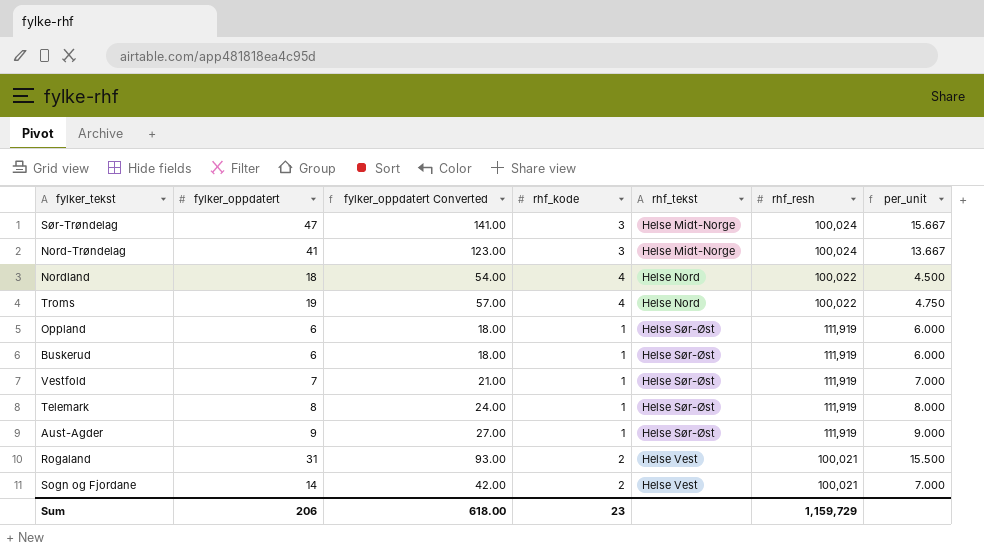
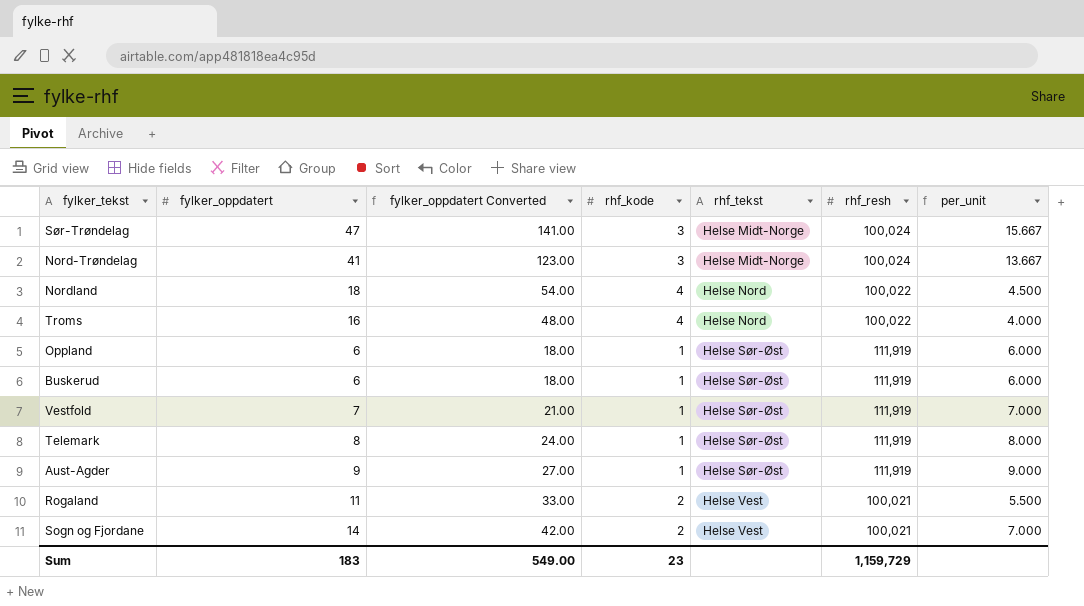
Troms | fylker_oppdatert: 19 -> 16
Troms | fylker_oppdatert Converted: 57.00 -> 48.00
Troms | per_unit: 4.750 -> 4.000
Rogaland | fylker_oppdatert: 31 -> 11
Rogaland | fylker_oppdatert Converted: 93.00 -> 33.00
Rogaland | per_unit: 15.500 -> 5.500
Sum | fylker_oppdatert: 206 -> 183
Sum | fylker_oppdatert Converted: 618.00 -> 549.00

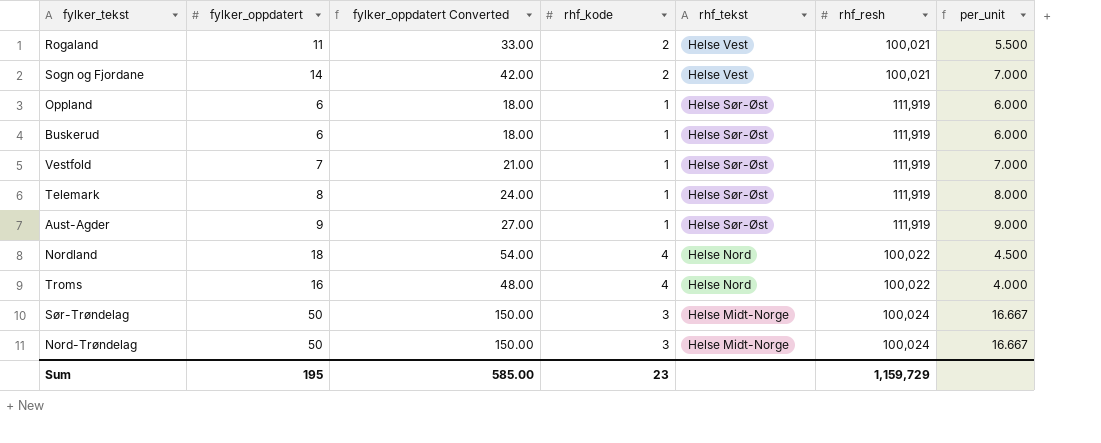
row order: rhf_tekst ascending -> rhf_tekst descending
Sør-Trøndelag | fylker_oppdatert: 47 -> 50
Sør-Trøndelag | fylker_oppdatert Converted: 141.00 -> 150.00
Sør-Trøndelag | per_unit: 15.667 -> 16.667
Nord-Trøndelag | fylker_oppdatert: 41 -> 50
Nord-Trøndelag | fylker_oppdatert Converted: 123.00 -> 150.00
Nord-Trøndelag | per_unit: 13.667 -> 16.667
Sum | fylker_oppdatert: 183 -> 195
Sum | fylker_oppdatert Converted: 549.00 -> 585.00

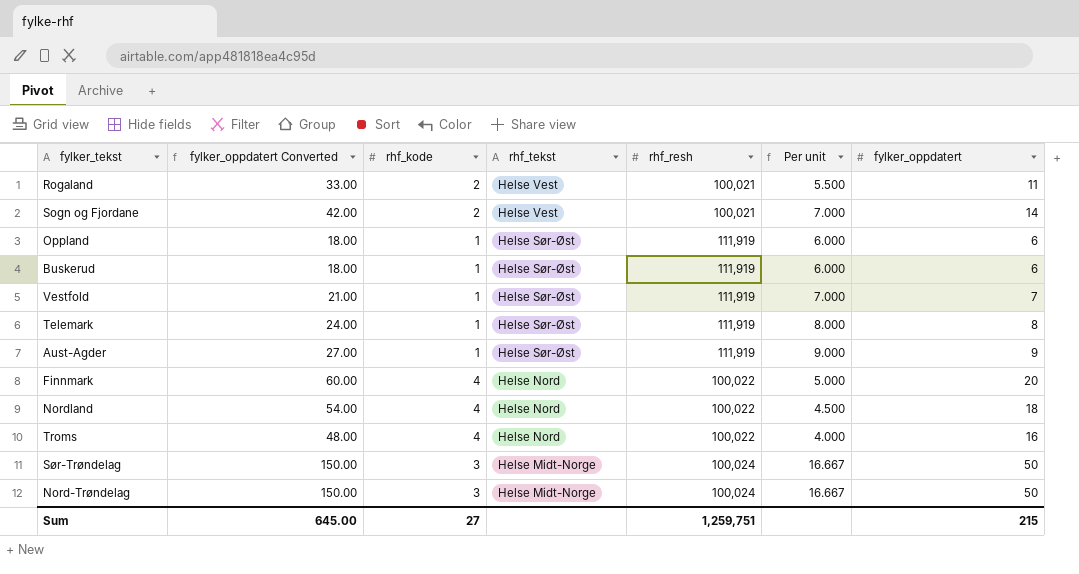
column name: per_unit -> Per unit
column fylker_oppdatert | position: 2 -> 7
row Finnmark: none -> 60.00 | 4 | Helse Nord | 100,022 | 5.000 | 20
Sum | fylker_oppdatert Converted: 585.00 -> 645.00
Sum | rhf_kode: 23 -> 27
Sum | rhf_resh: 1,159,729 -> 1,259,751
Sum | fylker_oppdatert: 195 -> 215

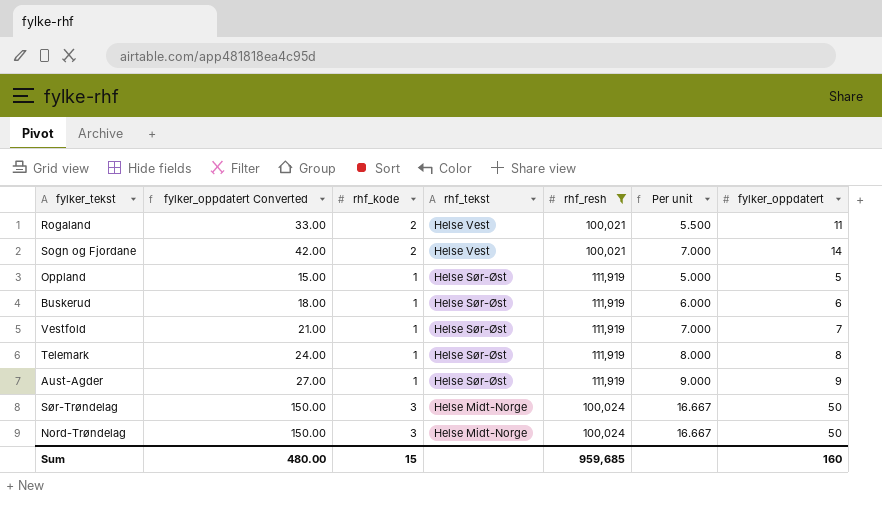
filter: none -> rhf_resh != 100,022
Oppland | fylker_oppdatert Converted: 18.00 -> 15.00
Oppland | Per unit: 6.000 -> 5.000
Oppland | fylker_oppdatert: 6 -> 5
Sum | fylker_oppdatert Converted: 645.00 -> 480.00
Sum | rhf_kode: 27 -> 15
Sum | rhf_resh: 1,259,751 -> 959,685
Sum | fylker_oppdatert: 215 -> 160

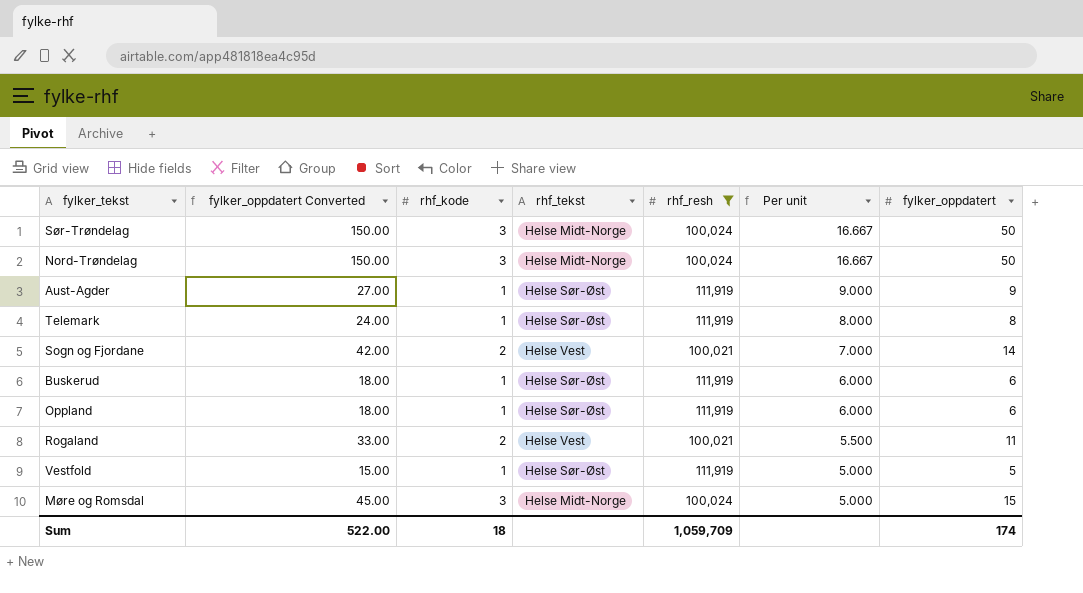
row order: rhf_tekst descending -> Per unit descending
Oppland | fylker_oppdatert Converted: 15.00 -> 18.00
Oppland | Per unit: 5.000 -> 6.000
Oppland | fylker_oppdatert: 5 -> 6
Vestfold | fylker_oppdatert Converted: 21.00 -> 15.00
Vestfold | Per unit: 7.000 -> 5.000
Vestfold | fylker_oppdatert: 7 -> 5
row Møre og Romsdal: none -> 45.00 | 3 | Helse Midt-Norge | 100,024 | 5.000 | 15
Sum | fylker_oppdatert Converted: 480.00 -> 522.00
Sum | rhf_kode: 15 -> 18
Sum | rhf_resh: 959,685 -> 1,059,709
Sum | fylker_oppdatert: 160 -> 174

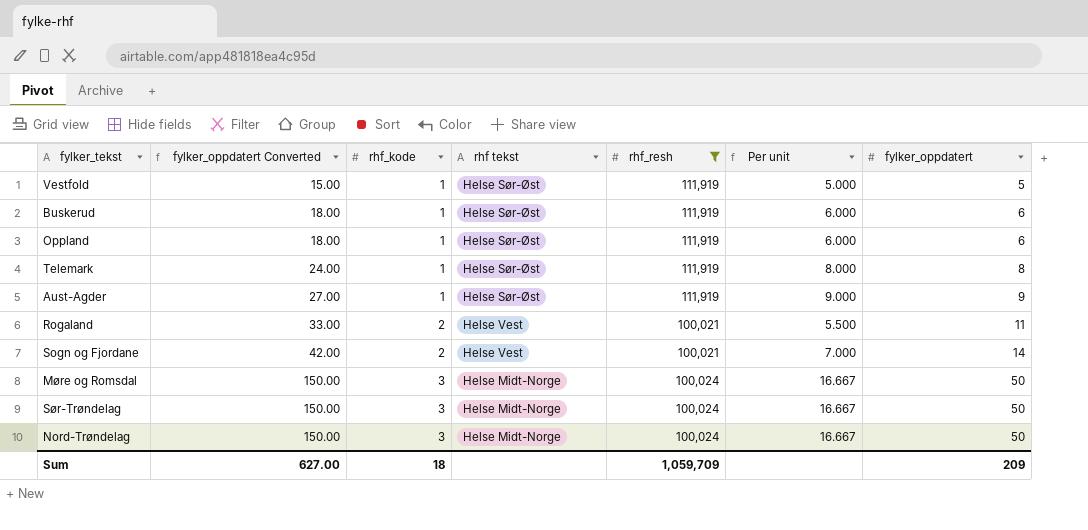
row order: Per unit descending -> fylker_oppdatert Converted ascending
column name: rhf_tekst -> rhf tekst
Møre og Romsdal | fylker_oppdatert Converted: 45.00 -> 150.00
Møre og Romsdal | Per unit: 5.000 -> 16.667
Møre og Romsdal | fylker_oppdatert: 15 -> 50
Sum | fylker_oppdatert Converted: 522.00 -> 627.00
Sum | fylker_oppdatert: 174 -> 209

